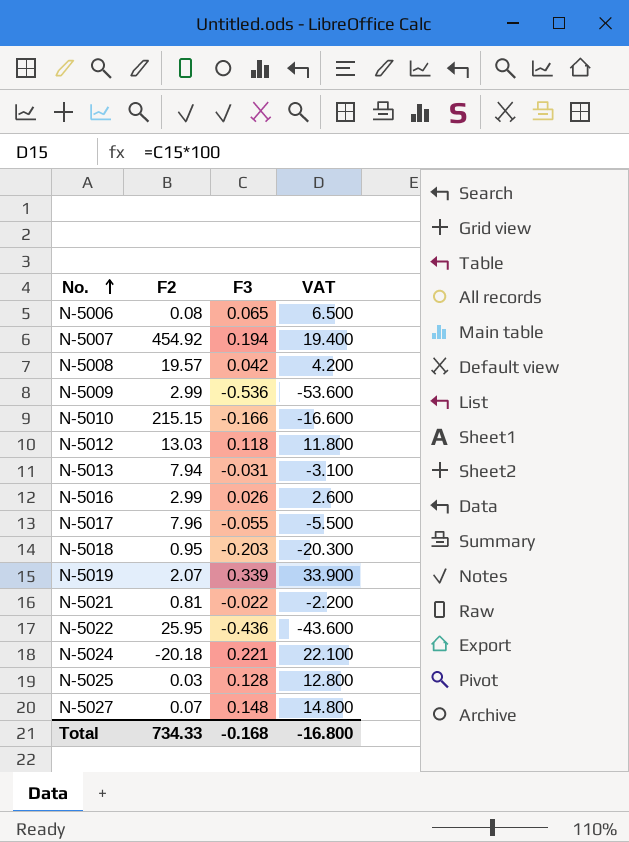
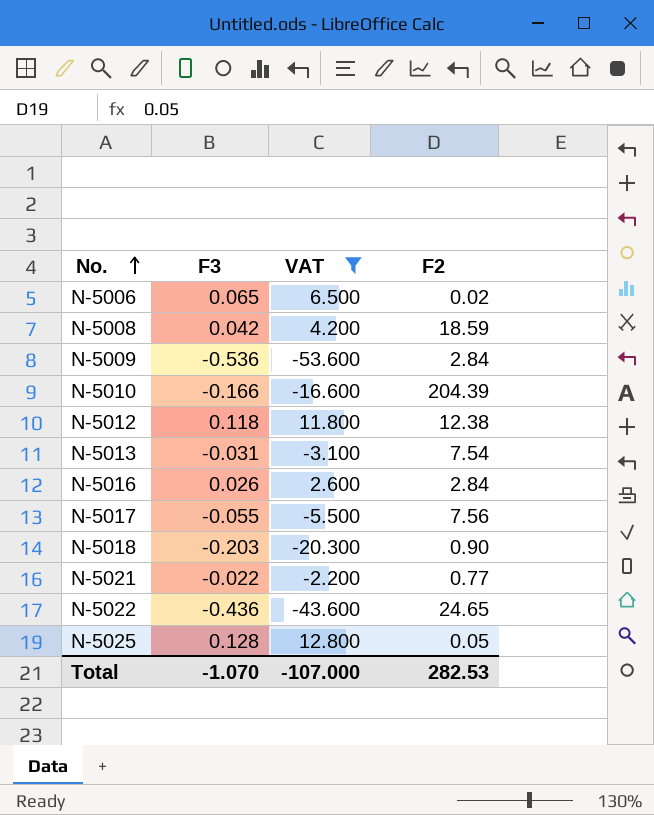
filter: none -> VAT <= 12.800
column F2 | position: 2 -> 4
N-5006 | F2: 0.08 -> 0.02
N-5008 | F2: 19.57 -> 18.59
N-5009 | F2: 2.99 -> 2.84
N-5010 | F2: 215.15 -> 204.39
N-5012 | F2: 13.03 -> 12.38
N-5013 | F2: 7.94 -> 7.54
N-5016 | F2: 2.99 -> 2.84
N-5017 | F2: 7.96 -> 7.56
N-5018 | F2: 0.95 -> 0.90
N-5021 | F2: 0.81 -> 0.77
N-5022 | F2: 25.95 -> 24.65
N-5025 | F2: 0.03 -> 0.05
Total | F3: -0.168 -> -1.070
Total | VAT: -16.800 -> -107.000
Total | F2: 734.33 -> 282.53

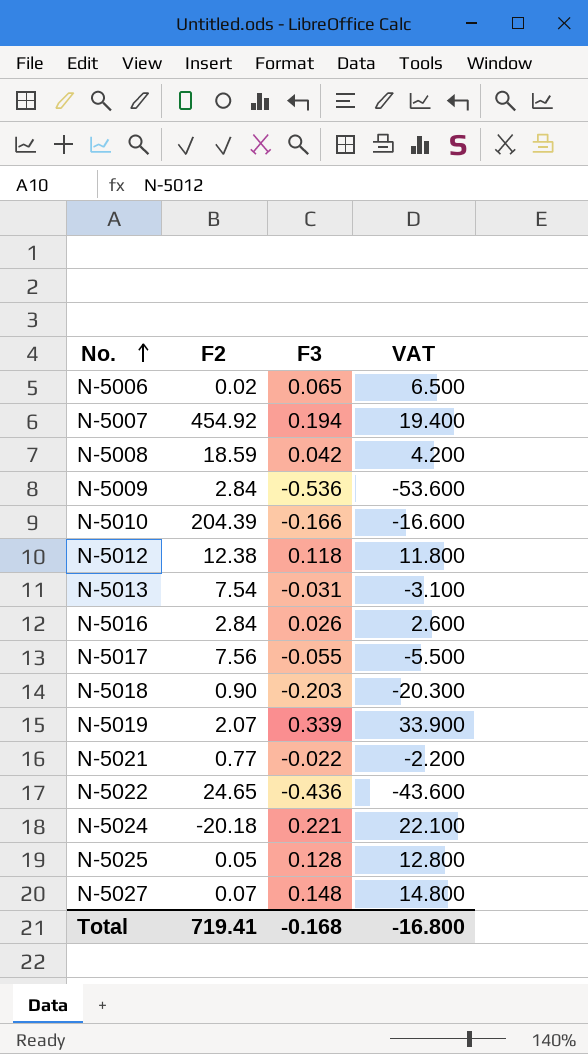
filter: VAT <= 12.800 -> none
column F2 | position: 4 -> 2
Total | F2: 282.53 -> 719.41
Total | F3: -1.070 -> -0.168
Total | VAT: -107.000 -> -16.800

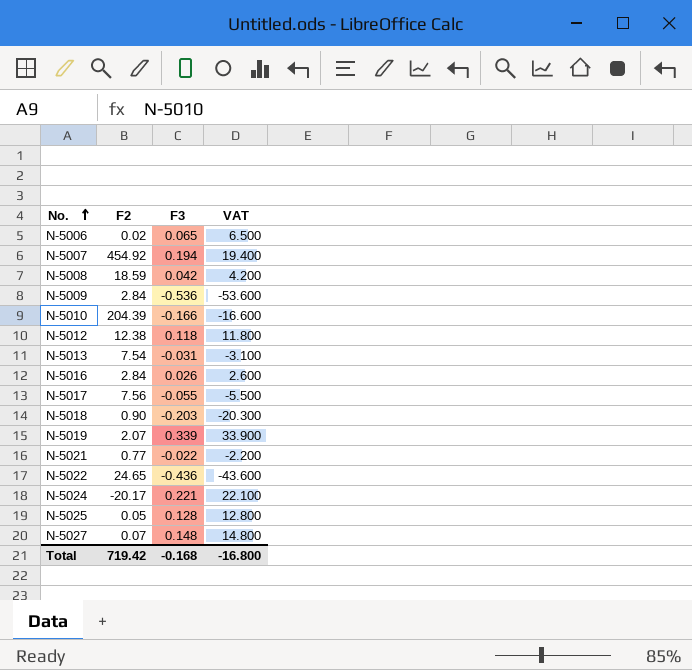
N-5024 | F2: -20.18 -> -20.17
Total | F2: 719.41 -> 719.42

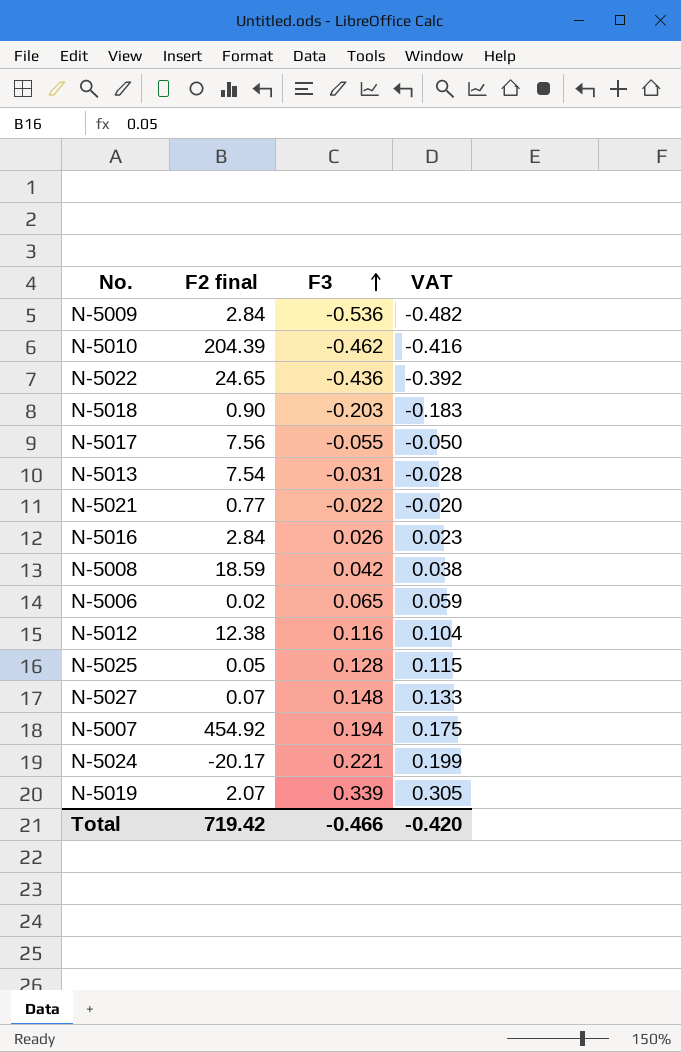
row order: No. ascending -> F3 ascending
column name: F2 -> F2 final
column VAT | formula: [F3] * 100 -> [F3] * 0.9
N-5010 | F3: -0.166 -> -0.462
N-5012 | F3: 0.118 -> 0.116
Total | F3: -0.168 -> -0.466
Total | VAT: -16.800 -> -0.420

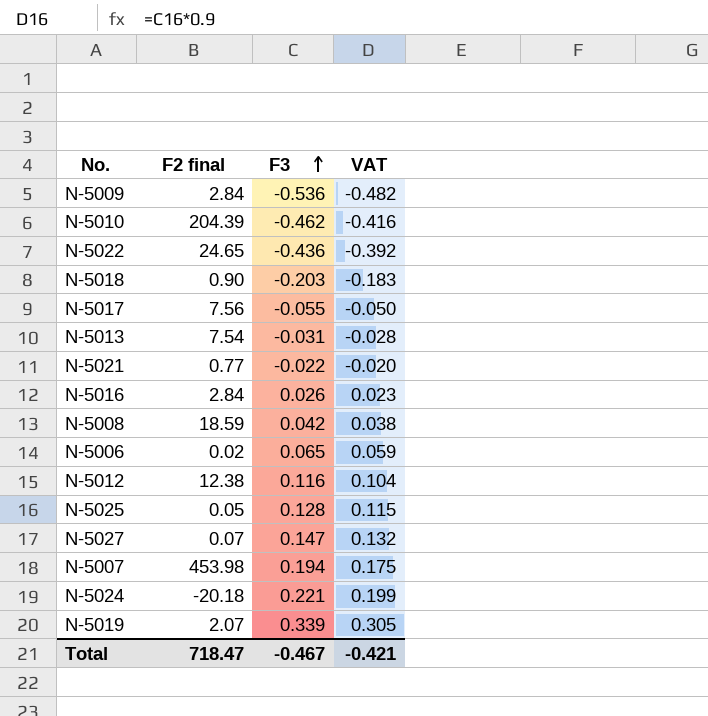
N-5027 | F3: 0.148 -> 0.147
N-5027 | VAT: 0.133 -> 0.132
N-5007 | F2 final: 454.92 -> 453.98
N-5024 | F2 final: -20.17 -> -20.18
Total | F2 final: 719.42 -> 718.47
Total | F3: -0.466 -> -0.467
Total | VAT: -0.420 -> -0.421

